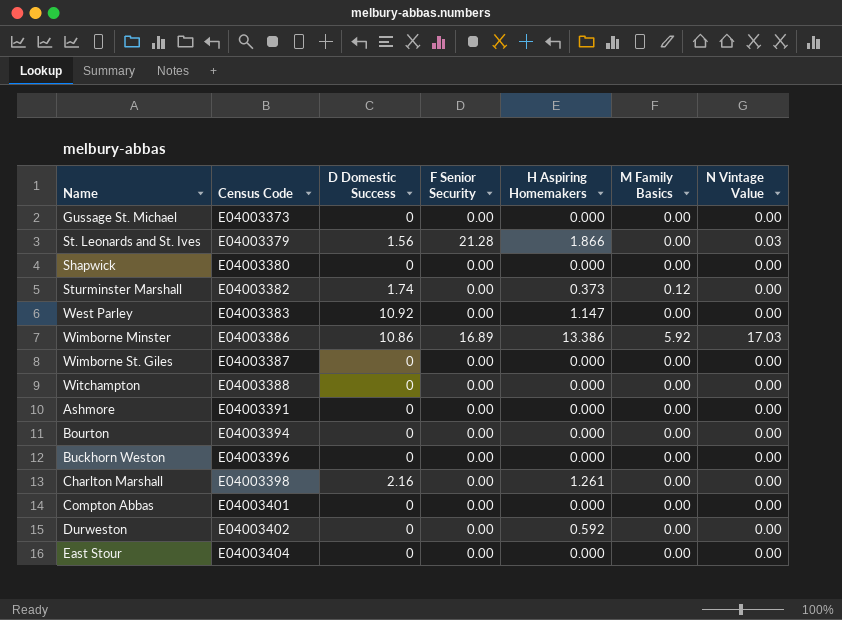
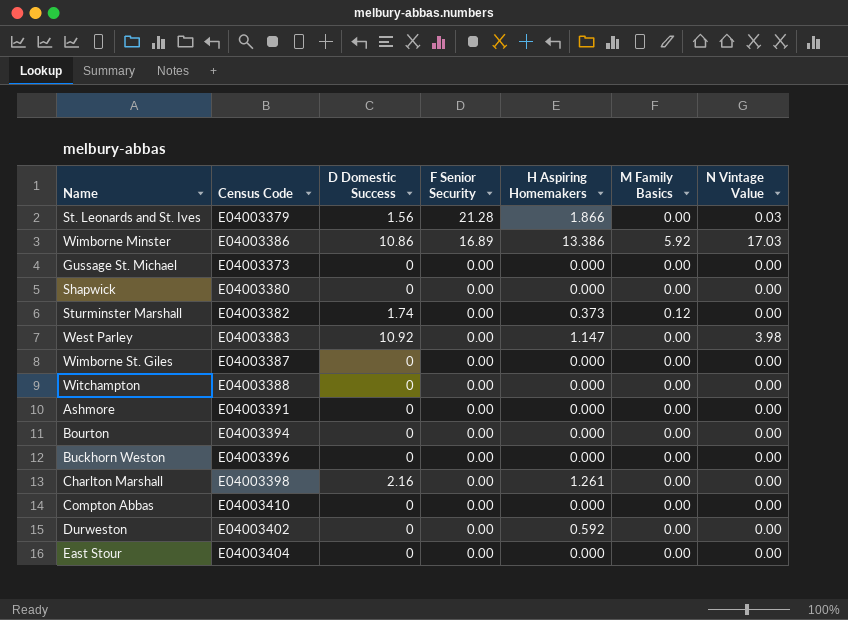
row order: Census Code ascending -> F Senior Security descending
West Parley | N Vintage Value: 0.00 -> 3.98
Compton Abbas | Census Code: E04003401 -> E04003410

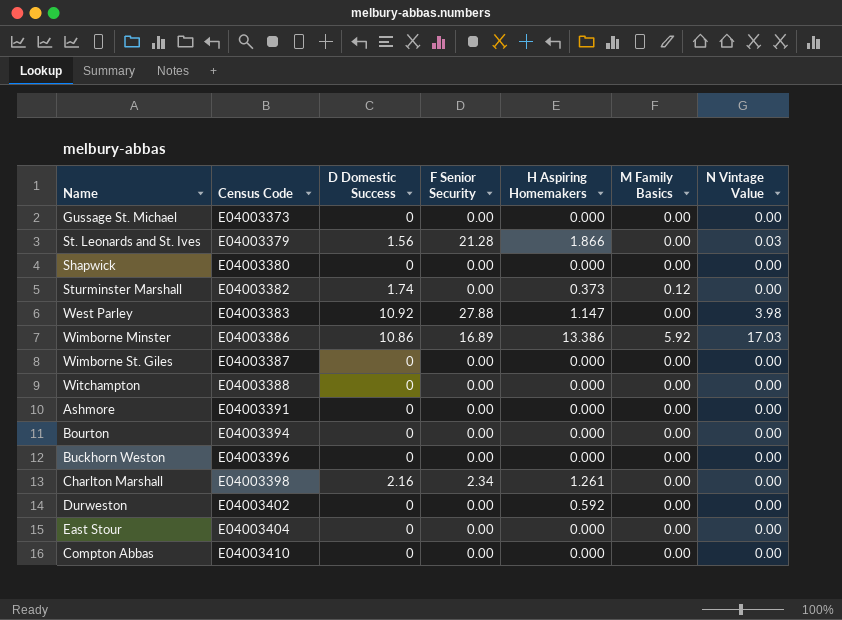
row order: F Senior Security descending -> Census Code ascending
West Parley | F Senior Security: 0.00 -> 27.88
Charlton Marshall | F Senior Security: 0.00 -> 2.34

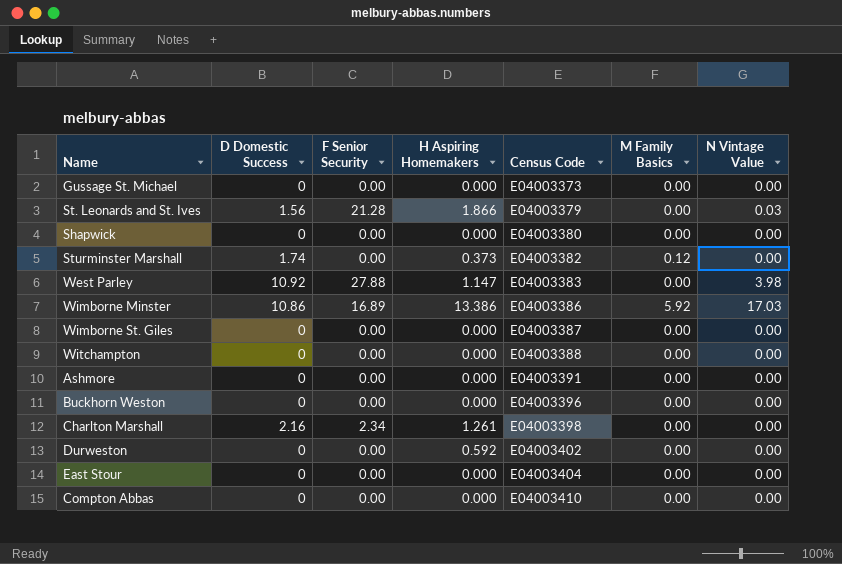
column Census Code | position: 2 -> 5
row Bourton: E04003394 | 0 | 0.00 | 0.000 | 0.00 | 0.00 -> none

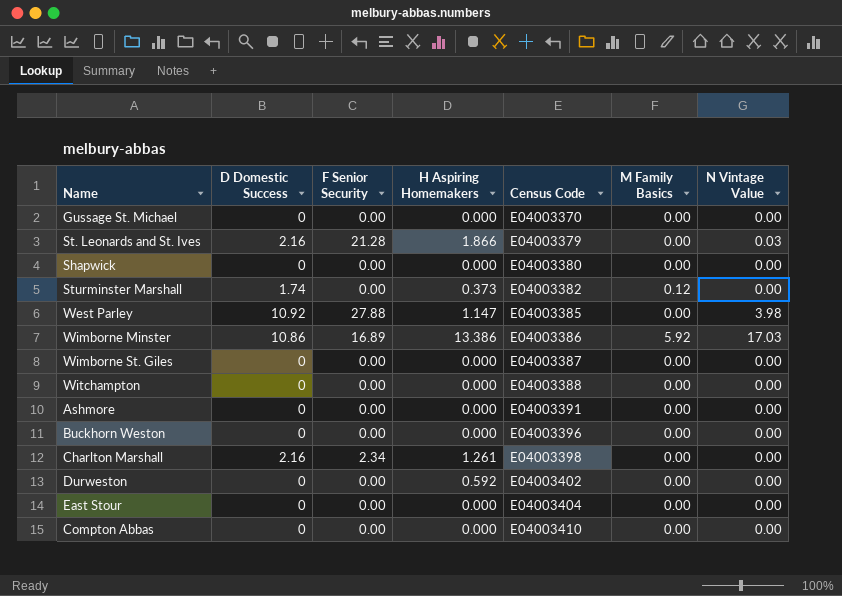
Gussage St. Michael | Census Code: E04003373 -> E04003370
St. Leonards and St. Ives | D Domestic Success: 1.56 -> 2.16
West Parley | Census Code: E04003383 -> E04003385

